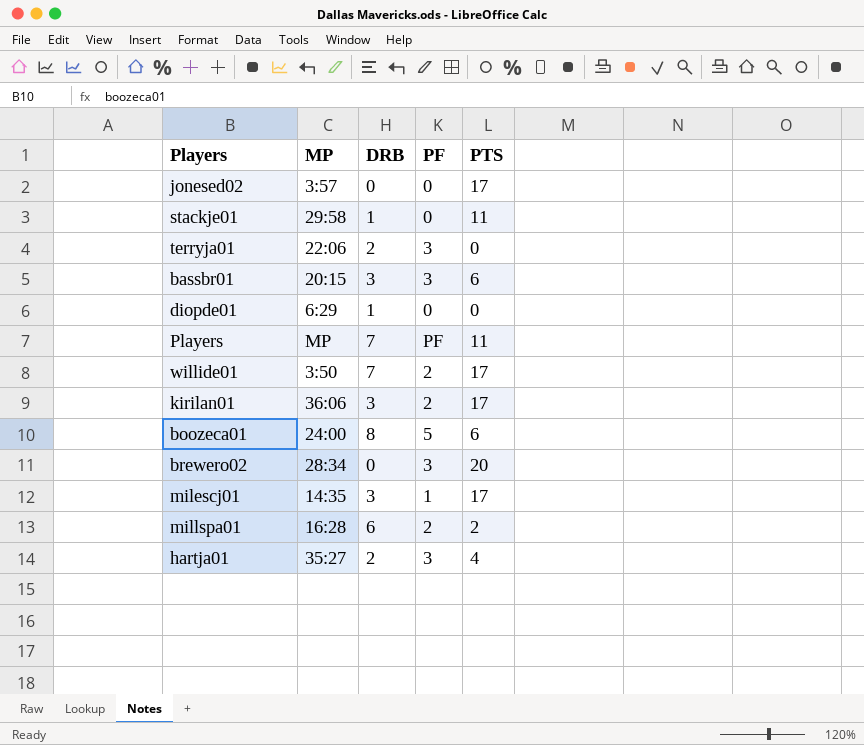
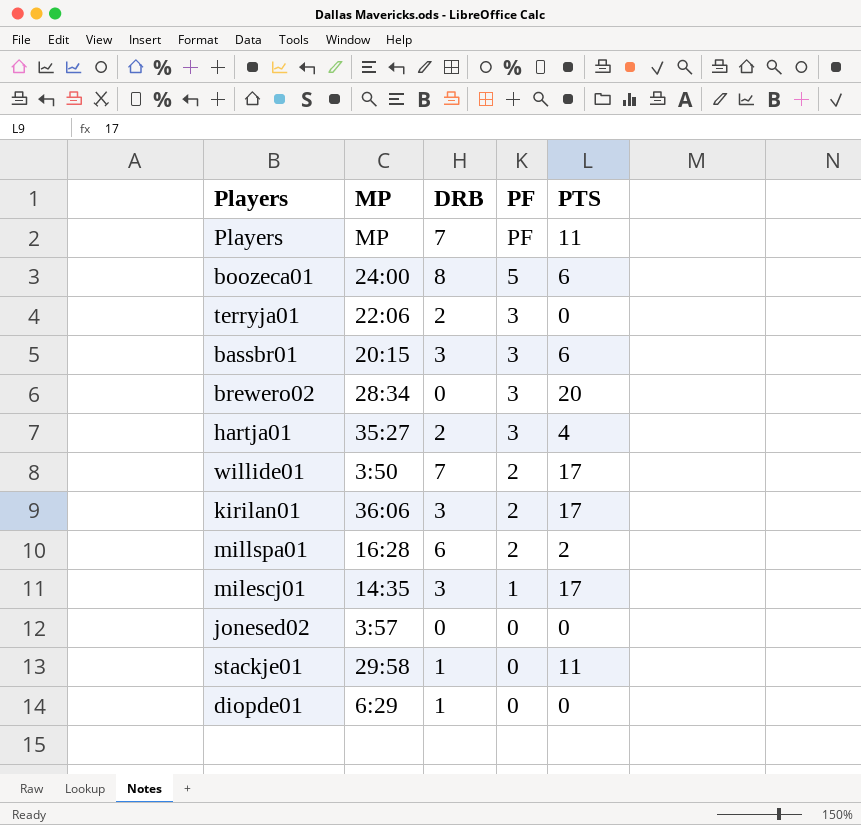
row order: none -> PF descending
jonesed02 | PTS: 17 -> 0

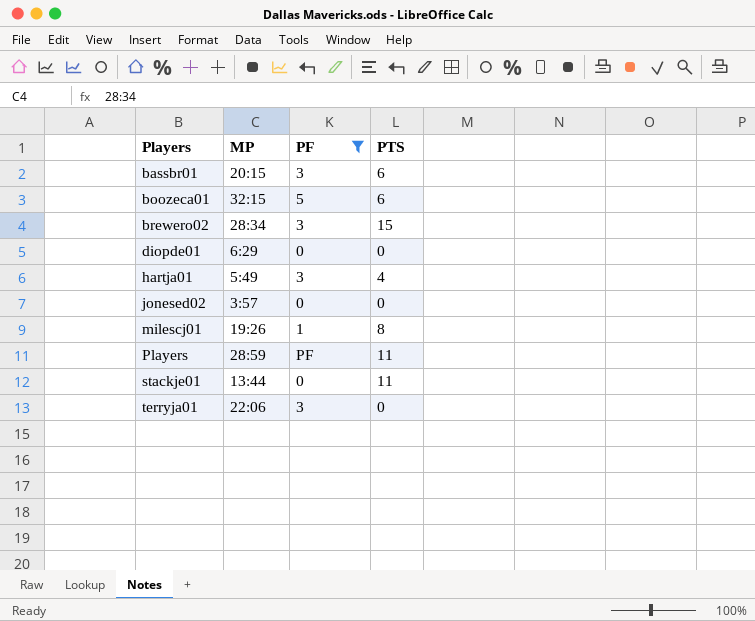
filter: none -> PF != 2
row order: PF descending -> Players ascending
column DRB | position: 3 -> none
boozeca01 | MP: 24:00 -> 32:15
brewero02 | PTS: 20 -> 15
hartja01 | MP: 35:27 -> 5:49
milescj01 | MP: 14:35 -> 19:26
milescj01 | PTS: 17 -> 8
Players | MP: MP -> 28:59
stackje01 | MP: 29:58 -> 13:44

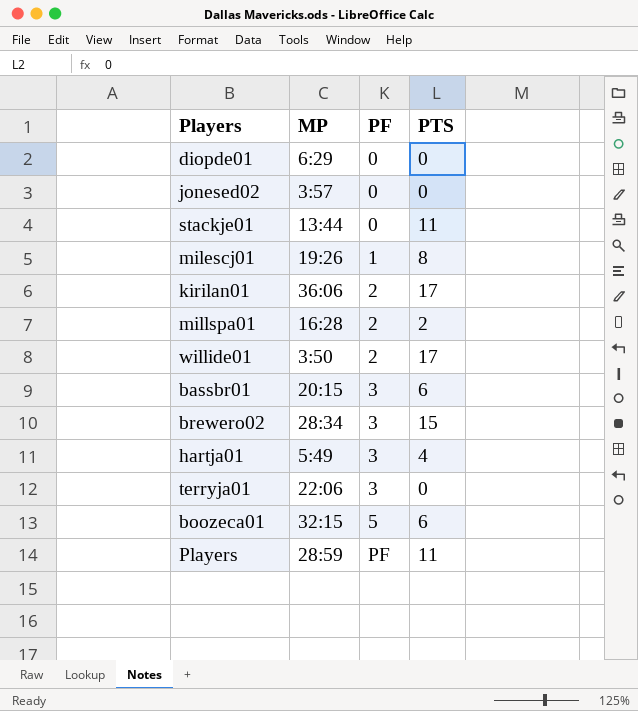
filter: PF != 2 -> none
row order: Players ascending -> PF ascending

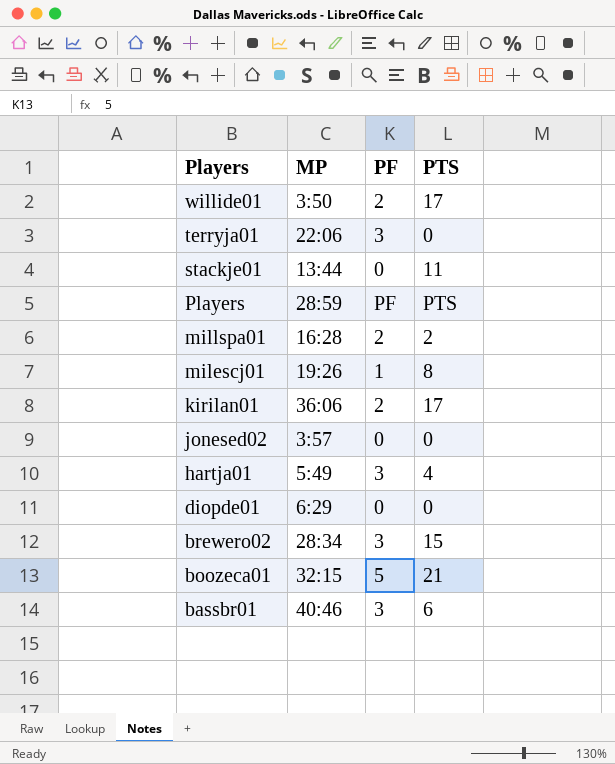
row order: PF ascending -> Players descending
Players | PTS: 11 -> PTS
boozeca01 | PTS: 6 -> 21
bassbr01 | MP: 20:15 -> 40:46

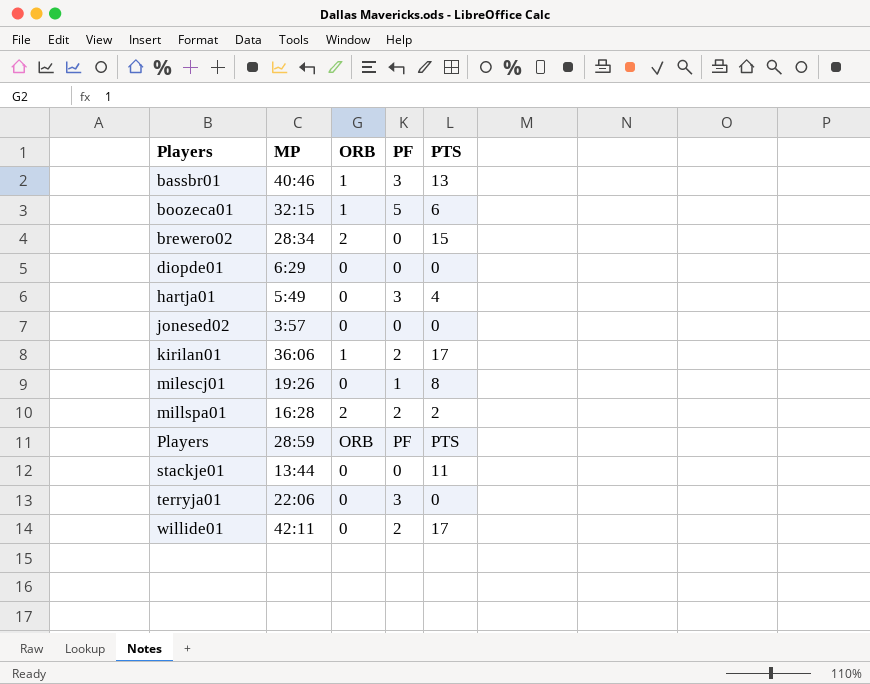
row order: Players descending -> Players ascending
column ORB | position: none -> 3
bassbr01 | PTS: 6 -> 13
boozeca01 | PTS: 21 -> 6
brewero02 | PF: 3 -> 0
willide01 | MP: 3:50 -> 42:11

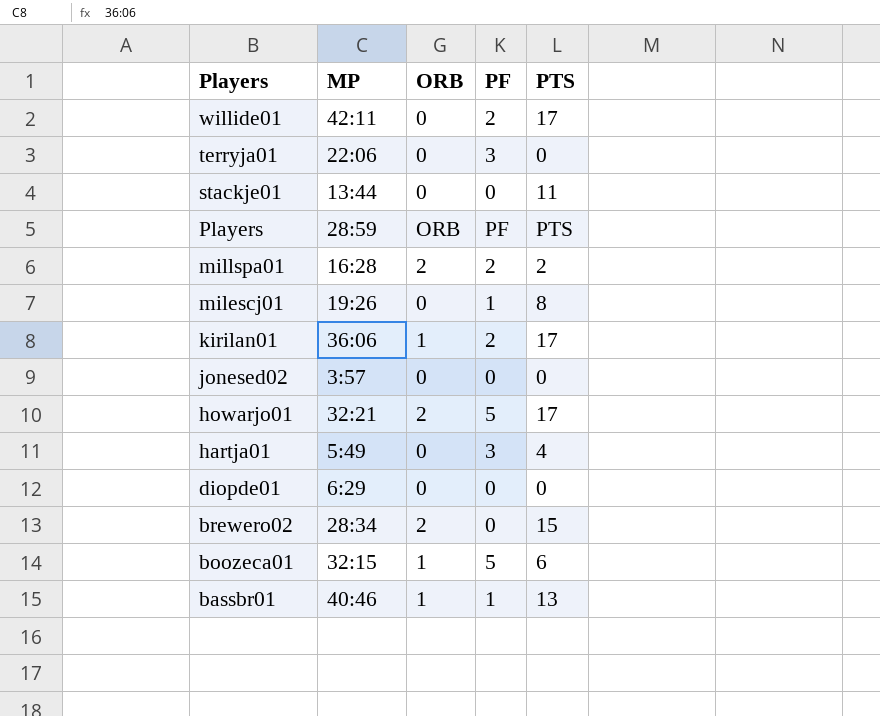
row order: Players ascending -> Players descending
row howarjo01: none -> 32:21 | 2 | 5 | 17
bassbr01 | PF: 3 -> 1

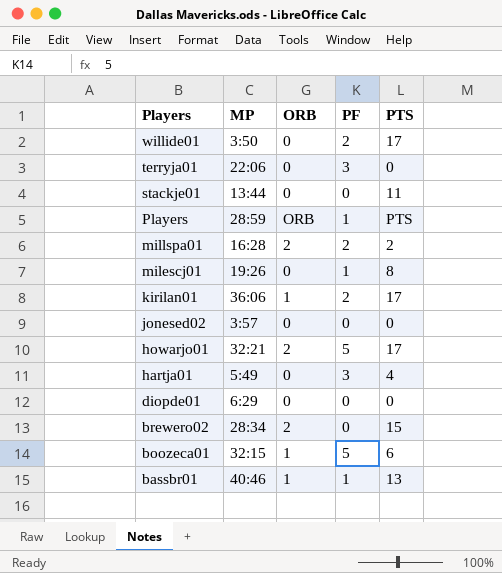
willide01 | MP: 42:11 -> 3:50
Players | PF: PF -> 1

